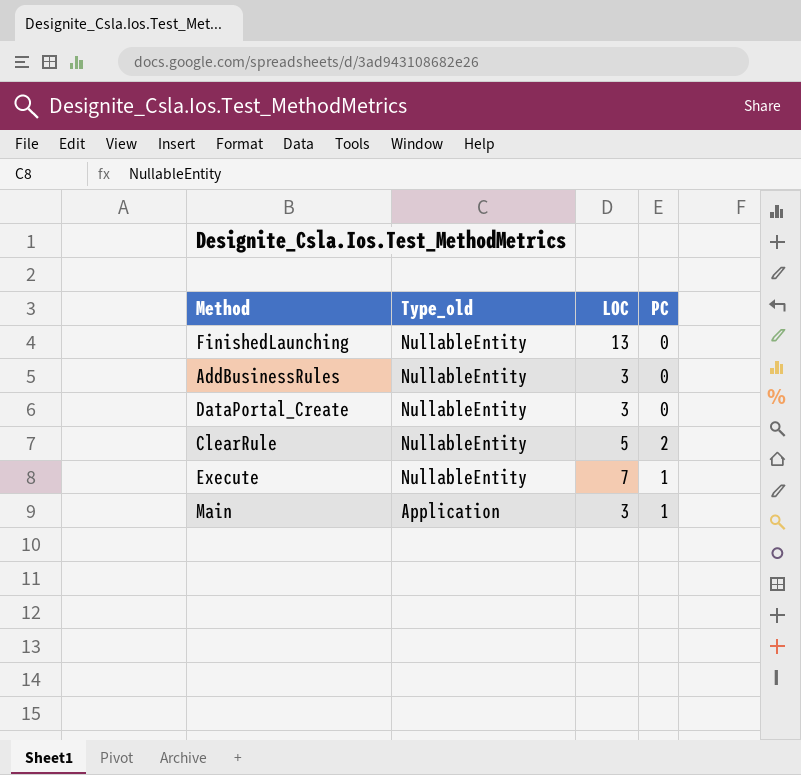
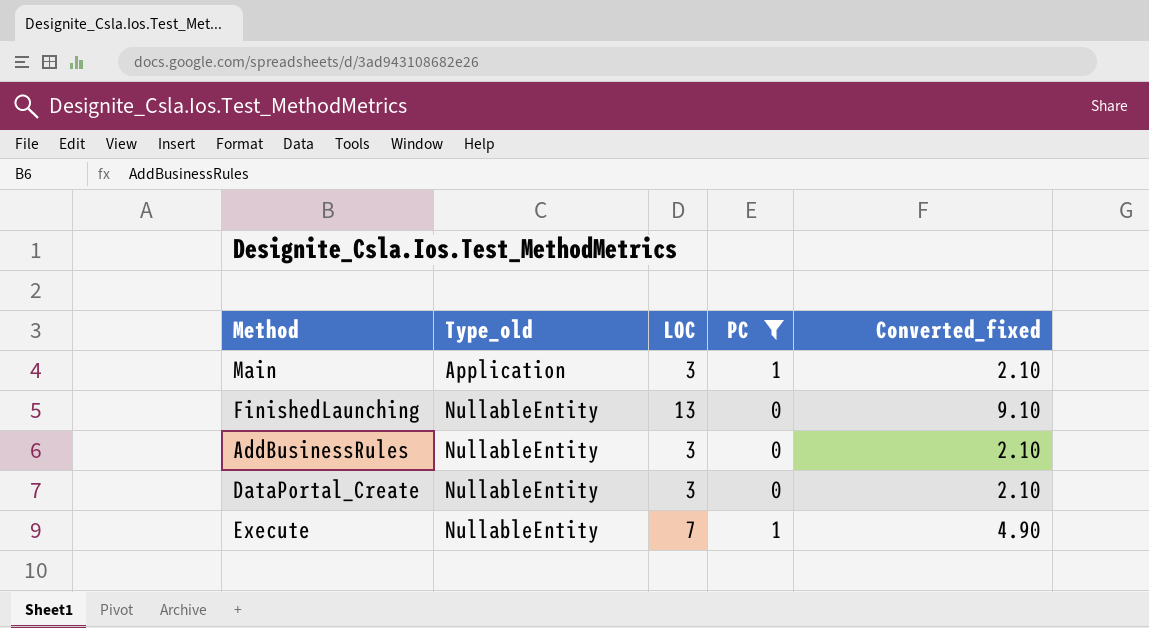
filter: none -> PC != 2
row order: Type_old descending -> Type_old ascending
column Converted_fixed | formula: none -> [LOC] * 0.7

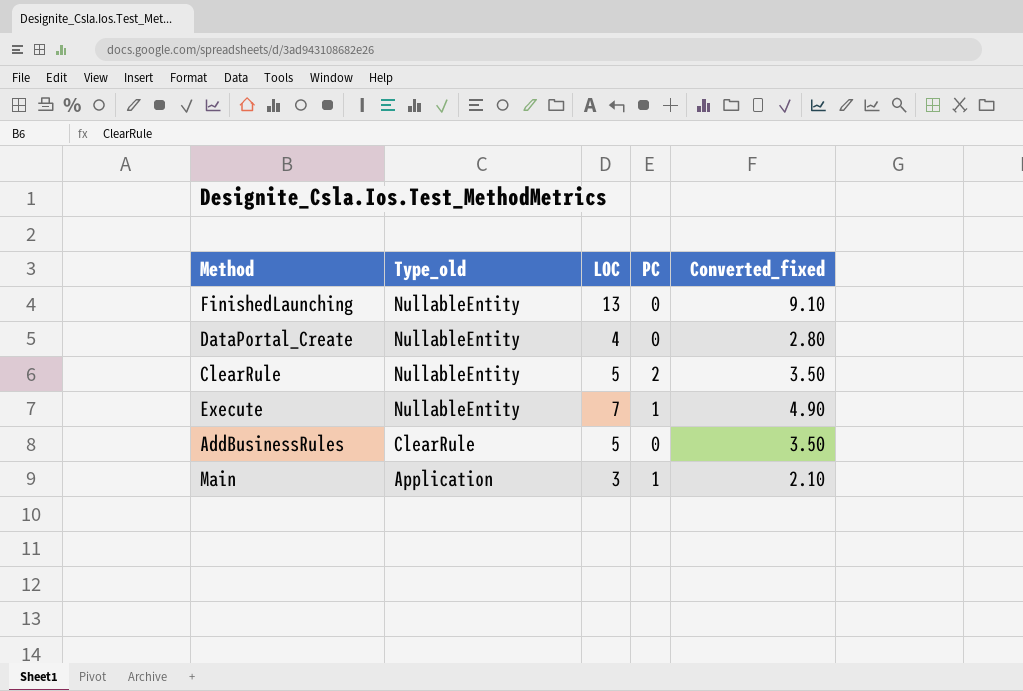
filter: PC != 2 -> none
row order: Type_old ascending -> Type_old descending
DataPortal_Create | LOC: 3 -> 4
DataPortal_Create | Converted_fixed: 2.10 -> 2.80
AddBusinessRules | Type_old: NullableEntity -> ClearRule
AddBusinessRules | LOC: 3 -> 5
AddBusinessRules | Converted_fixed: 2.10 -> 3.50

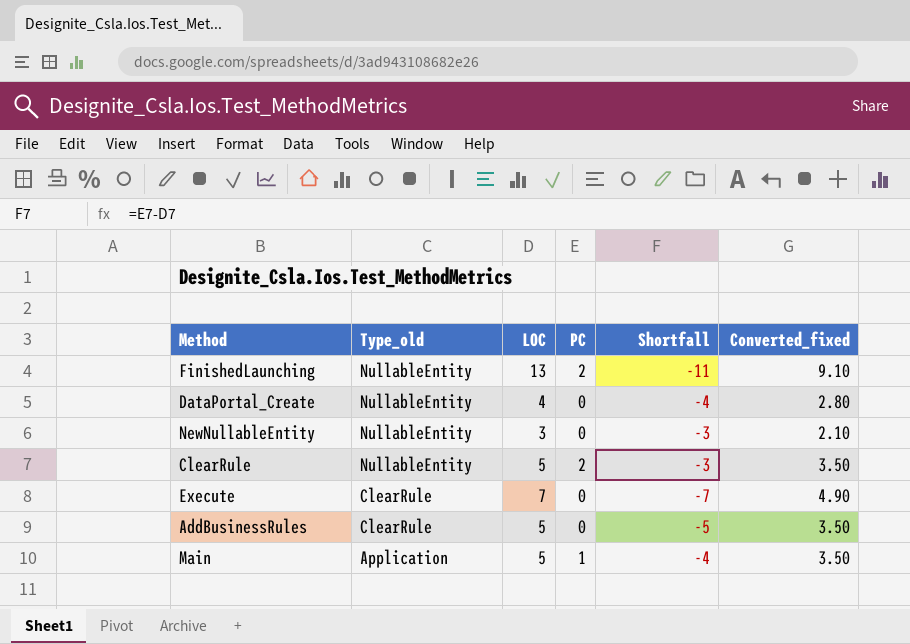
column Shortfall | formula: none -> [PC] - [LOC]
FinishedLaunching | PC: 0 -> 2
row NewNullableEntity: none -> NullableEntity | 3 | 0 | -3 | 2.10
Execute | Type_old: NullableEntity -> ClearRule
Execute | PC: 1 -> 0
Main | LOC: 3 -> 5
Main | Converted_fixed: 2.10 -> 3.50

